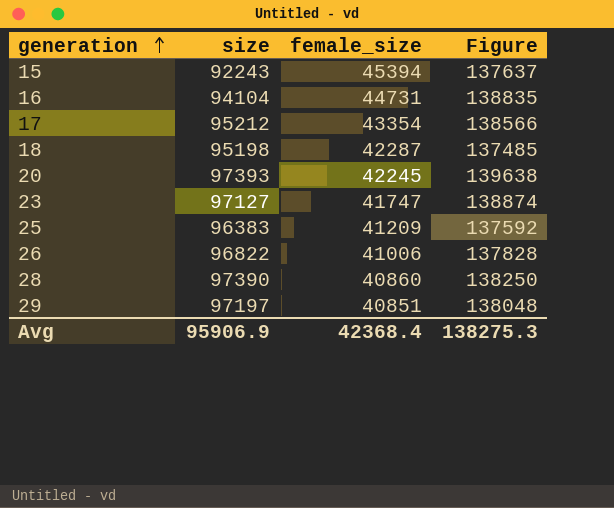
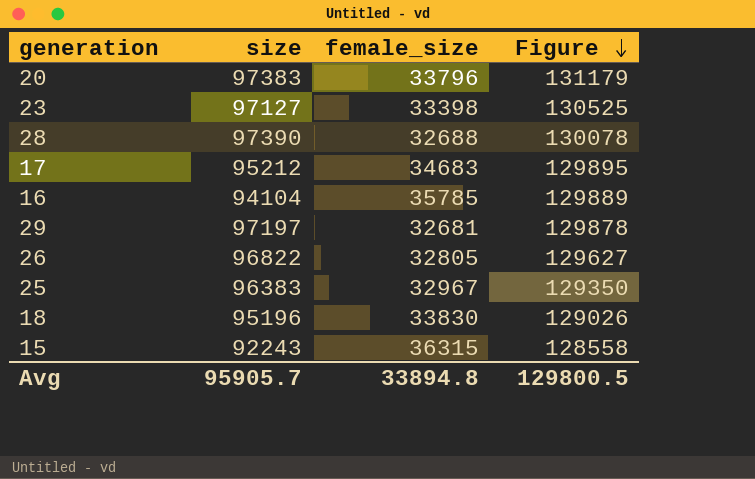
row order: generation ascending -> Figure descending
20 | size: 97393 -> 97383
20 | female_size: 42245 -> 33796
20 | Figure: 139638 -> 131179
23 | female_size: 41747 -> 33398
23 | Figure: 138874 -> 130525
28 | female_size: 40860 -> 32688
28 | Figure: 138250 -> 130078
17 | female_size: 43354 -> 34683
17 | Figure: 138566 -> 129895
16 | female_size: 44731 -> 35785
16 | Figure: 138835 -> 129889
29 | female_size: 40851 -> 32681
29 | Figure: 138048 -> 129878
26 | female_size: 41006 -> 32805
26 | Figure: 137828 -> 129627
25 | female_size: 41209 -> 32967
25 | Figure: 137592 -> 129350
18 | size: 95198 -> 95196
18 | female_size: 42287 -> 33830
18 | Figure: 137485 -> 129026
15 | female_size: 45394 -> 36315
15 | Figure: 137637 -> 128558
Avg | size: 95906.9 -> 95905.7
Avg | female_size: 42368.4 -> 33894.8
Avg | Figure: 138275.3 -> 129800.5

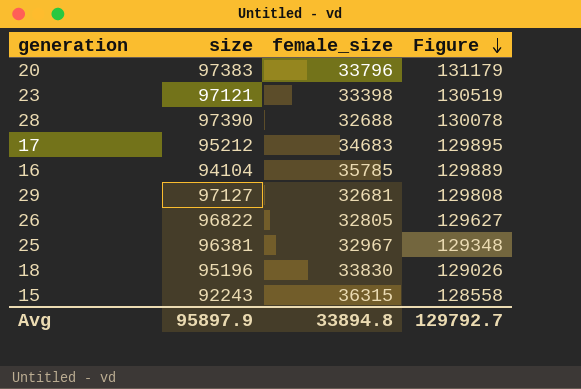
23 | size: 97127 -> 97121
23 | Figure: 130525 -> 130519
29 | size: 97197 -> 97127
29 | Figure: 129878 -> 129808
25 | size: 96383 -> 96381
25 | Figure: 129350 -> 129348
Avg | size: 95905.7 -> 95897.9
Avg | Figure: 129800.5 -> 129792.7

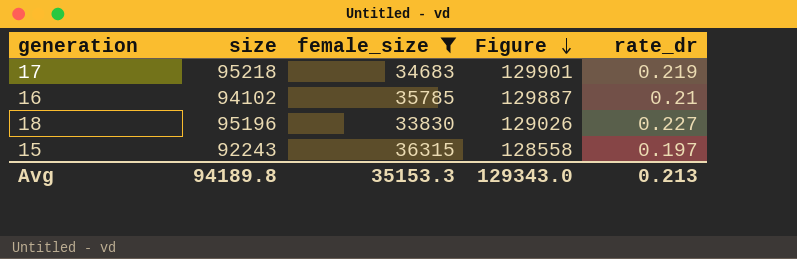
filter: none -> female_size >= 33830
column rate_dr | position: none -> 5
17 | size: 95212 -> 95218
17 | Figure: 129895 -> 129901
16 | size: 94104 -> 94102
16 | Figure: 129889 -> 129887
Avg | size: 95897.9 -> 94189.8
Avg | female_size: 33894.8 -> 35153.3
Avg | Figure: 129792.7 -> 129343.0

